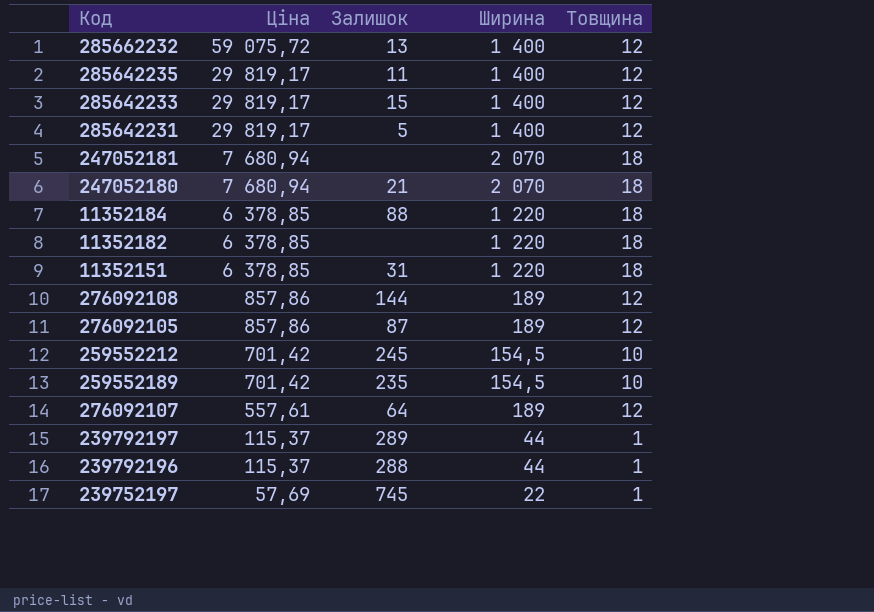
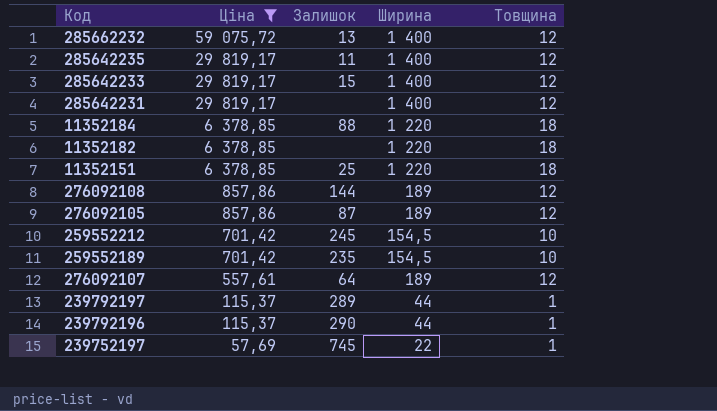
filter: none -> Ціна != 7 680,94
285642231 | Залишок: 5 -> none
11352151 | Залишок: 31 -> 25
239792196 | Залишок: 288 -> 290

